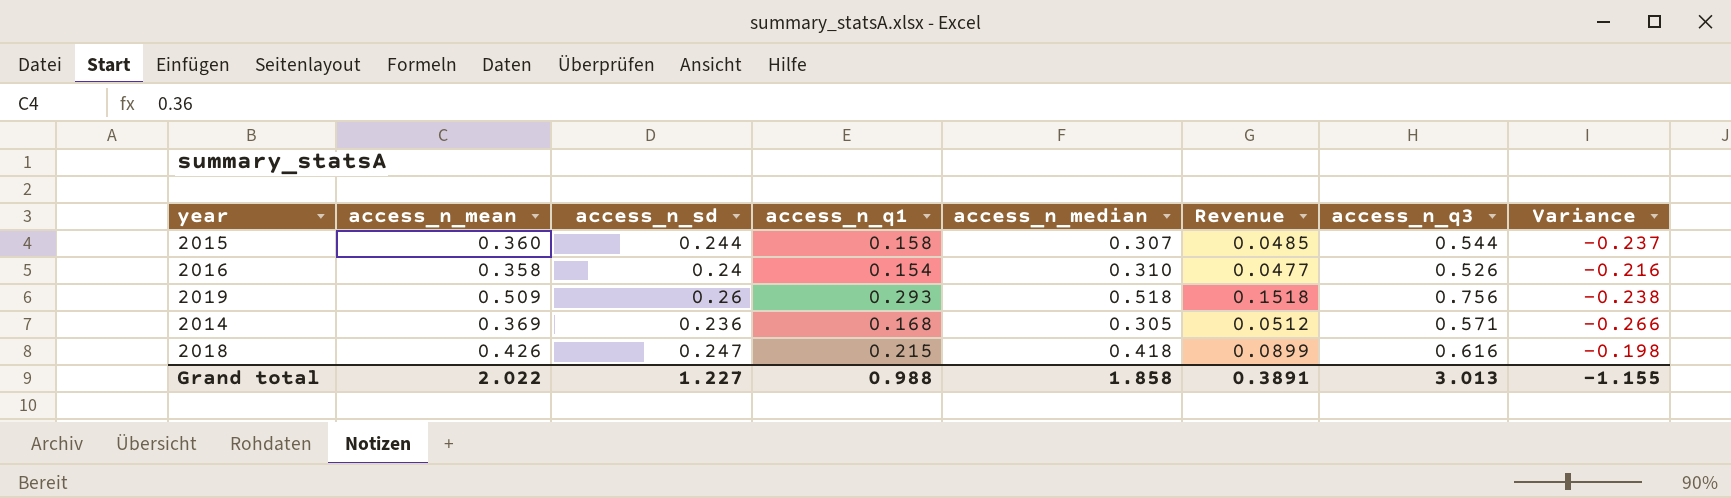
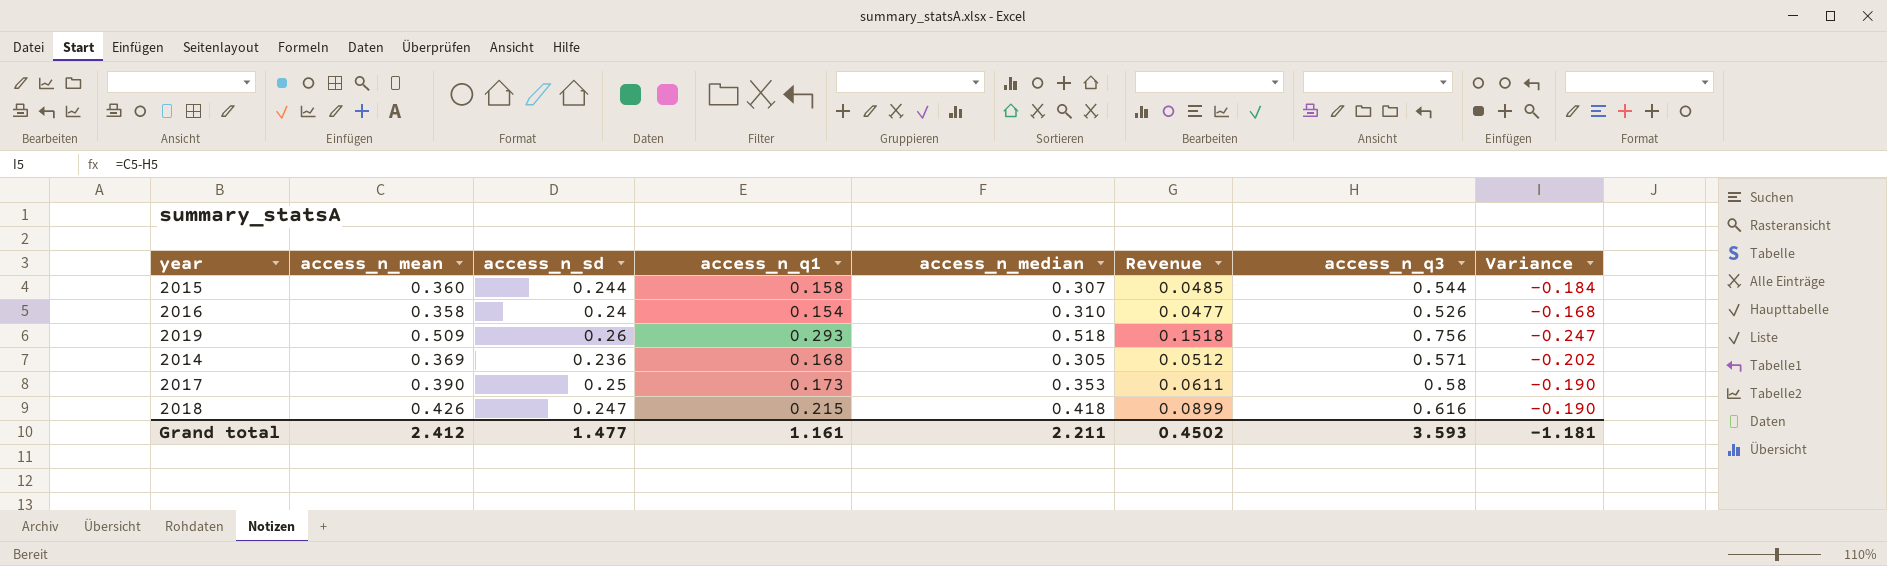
column Variance | formula: [access_n_median] - [access_n_q3] -> [access_n_mean] - [access_n_q3]
row 2017: none -> 0.390 | 0.25 | 0.173 | 0.353 | 0.0611 | 0.58 | -0.190
Grand total | access_n_mean: 2.022 -> 2.412
Grand total | access_n_sd: 1.227 -> 1.477
Grand total | access_n_q1: 0.988 -> 1.161
Grand total | access_n_median: 1.858 -> 2.211
Grand total | Revenue: 0.3891 -> 0.4502
Grand total | access_n_q3: 3.013 -> 3.593
Grand total | Variance: -1.155 -> -1.181

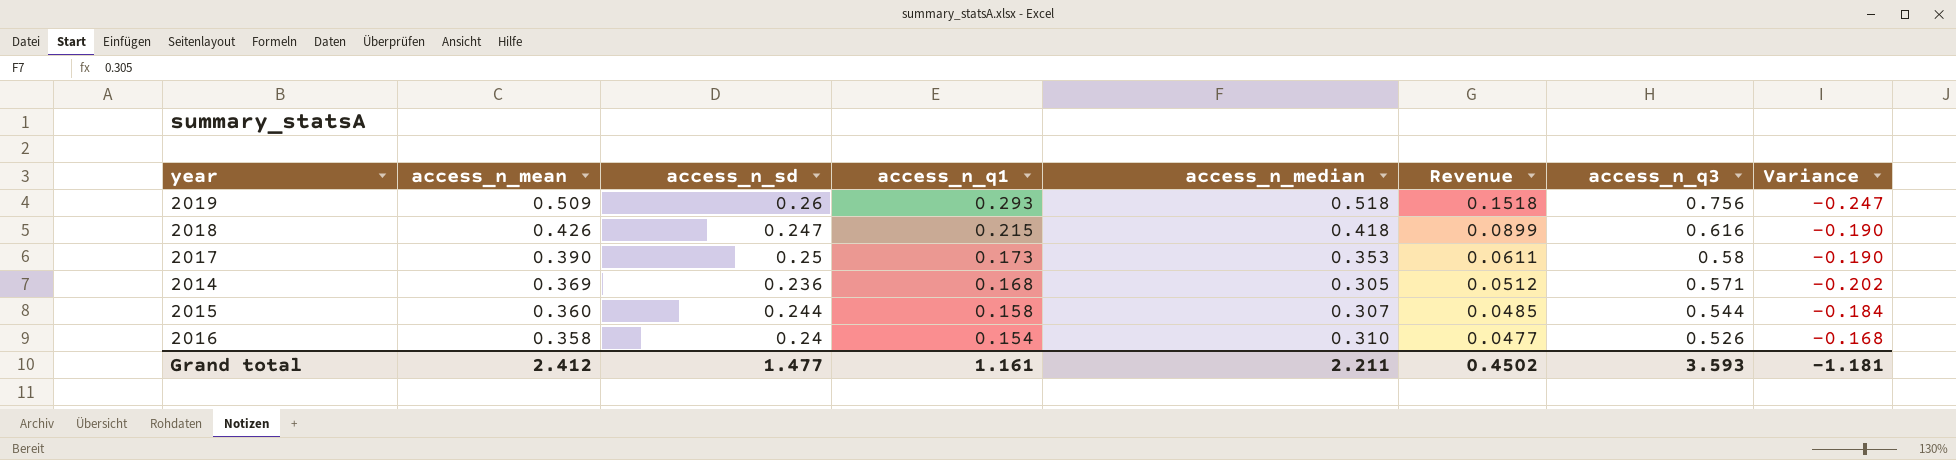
row order: none -> access_n_mean descending

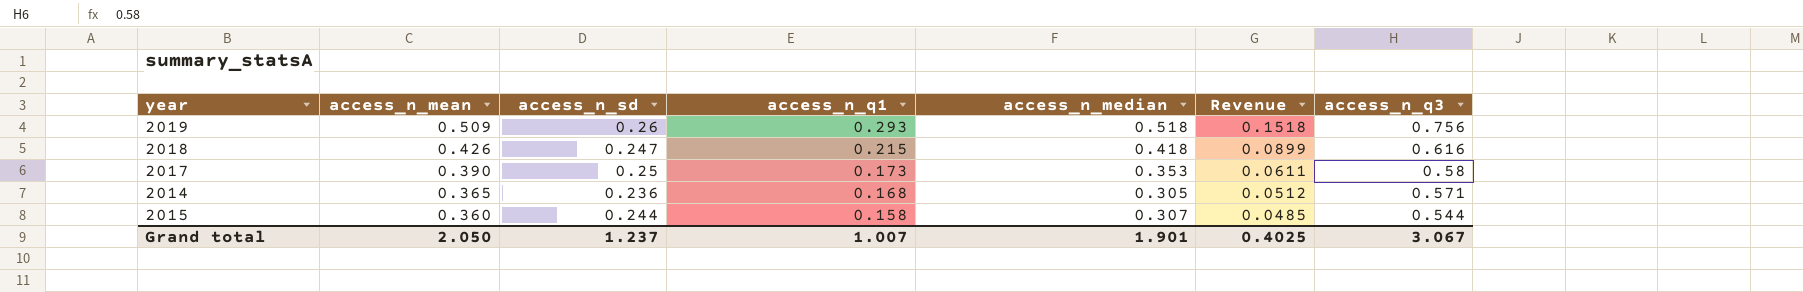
column Variance | formula: [access_n_mean] - [access_n_q3] -> none
row 2016: 0.358 | 0.24 | 0.154 | 0.310 | 0.0477 | 0.526 | -0.168 -> none
2014 | access_n_mean: 0.369 -> 0.365
Grand total | access_n_mean: 2.412 -> 2.050
Grand total | access_n_sd: 1.477 -> 1.237
Grand total | access_n_q1: 1.161 -> 1.007
Grand total | access_n_median: 2.211 -> 1.901
Grand total | Revenue: 0.4502 -> 0.4025
Grand total | access_n_q3: 3.593 -> 3.067

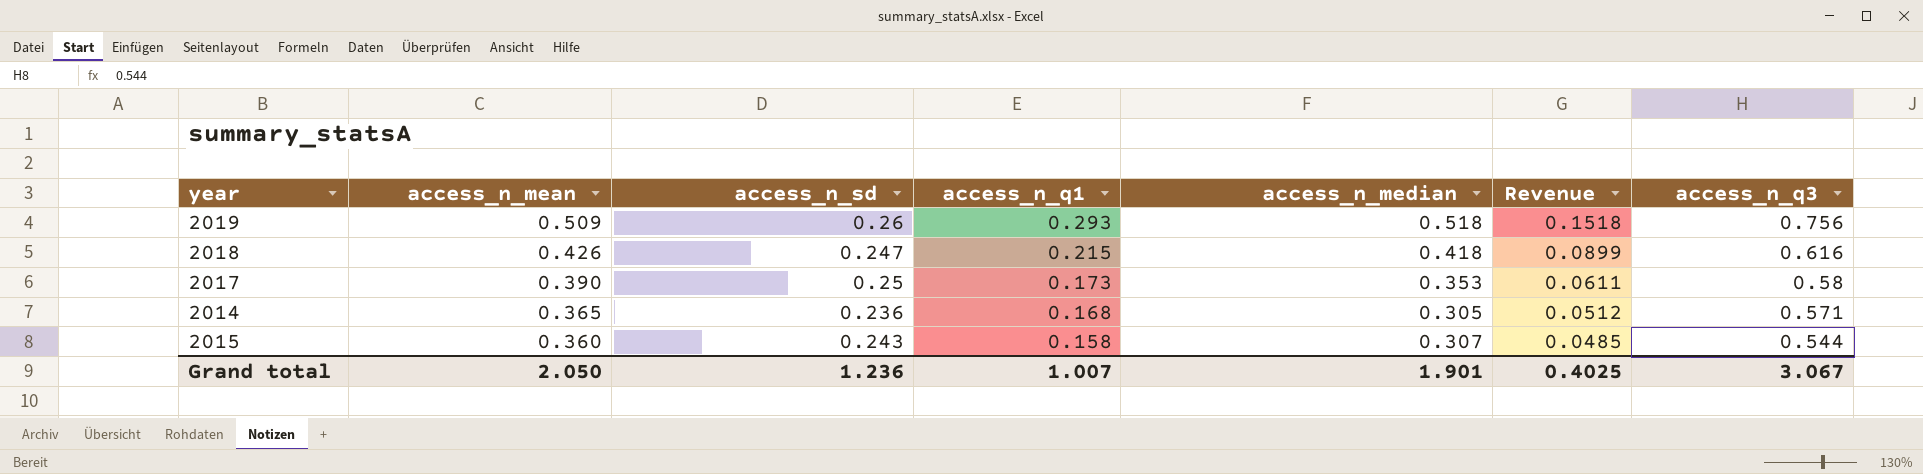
2015 | access_n_sd: 0.244 -> 0.243
Grand total | access_n_sd: 1.237 -> 1.236

